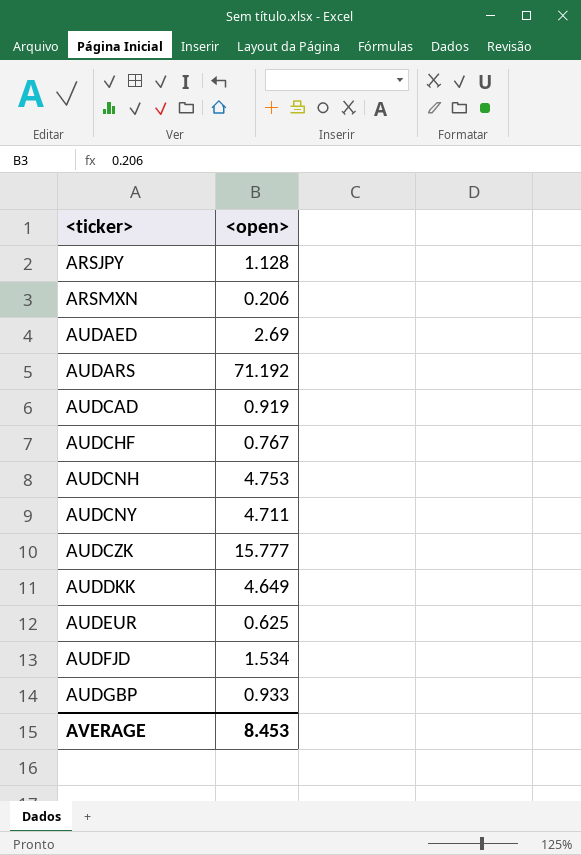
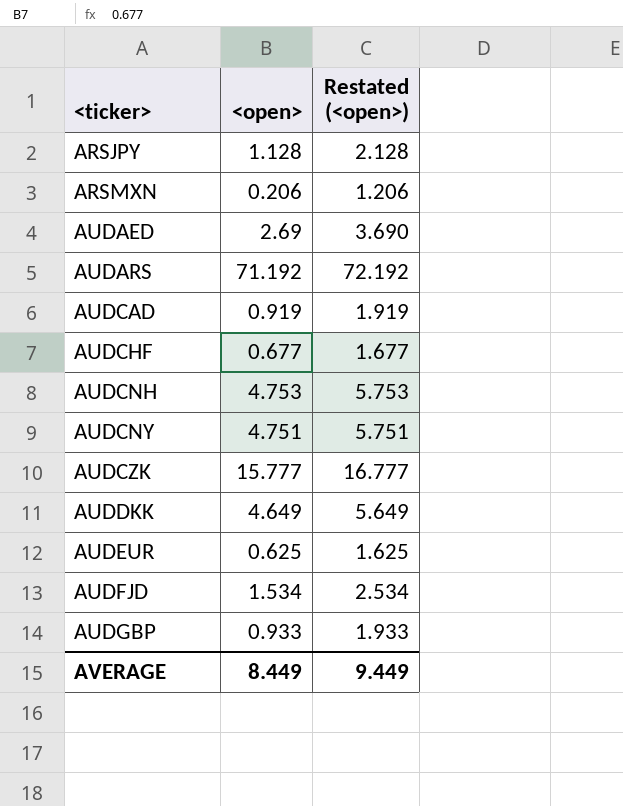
column Restated (<open>) | formula: none -> [<open>] + 1
AUDCHF | <open>: 0.767 -> 0.677
AUDCNY | <open>: 4.711 -> 4.751
AVERAGE | <open>: 8.453 -> 8.449

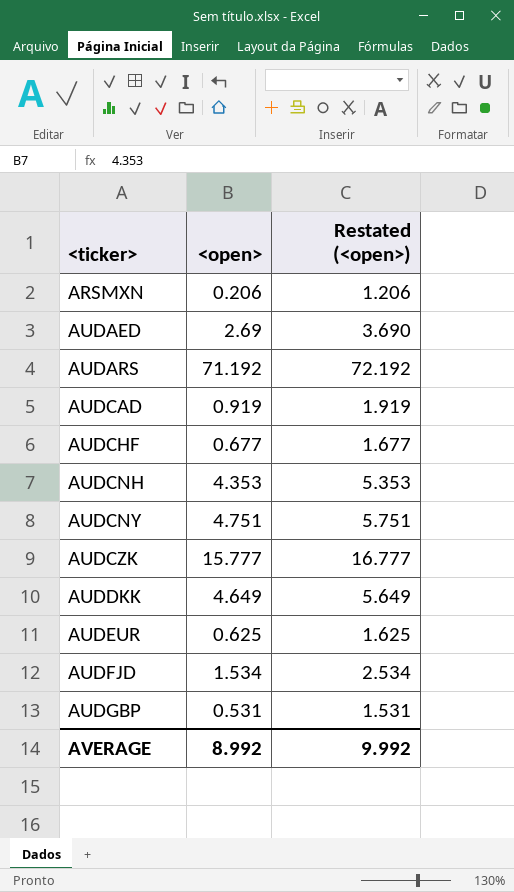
row ARSJPY: 1.128 | 2.128 -> none
AUDCNH | <open>: 4.753 -> 4.353
AUDCNH | Restated (<open>): 5.753 -> 5.353
AUDGBP | <open>: 0.933 -> 0.531
AUDGBP | Restated (<open>): 1.933 -> 1.531
AVERAGE | <open>: 8.449 -> 8.992
AVERAGE | Restated (<open>): 9.449 -> 9.992

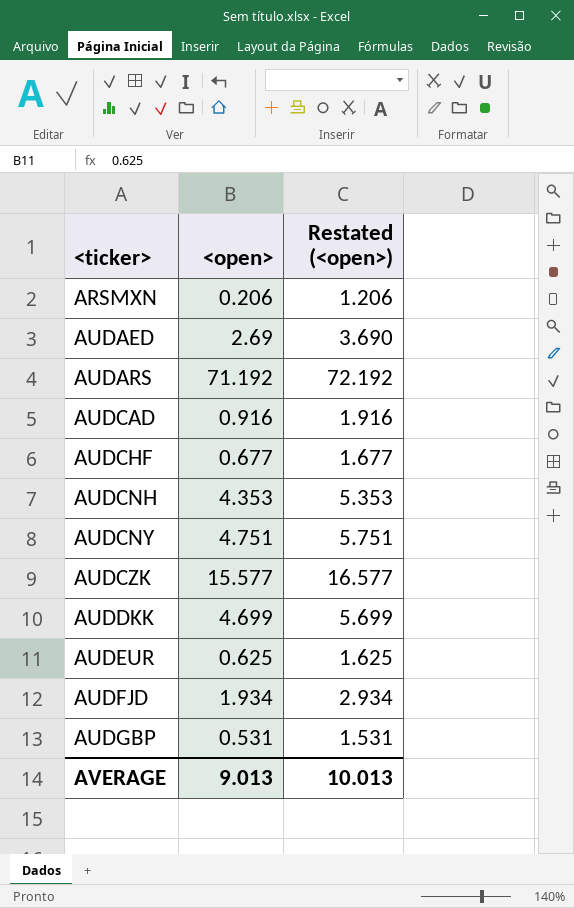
AUDCAD | <open>: 0.919 -> 0.916
AUDCAD | Restated (<open>): 1.919 -> 1.916
AUDCZK | <open>: 15.777 -> 15.577
AUDCZK | Restated (<open>): 16.777 -> 16.577
AUDDKK | <open>: 4.649 -> 4.699
AUDDKK | Restated (<open>): 5.649 -> 5.699
AUDFJD | <open>: 1.534 -> 1.934
AUDFJD | Restated (<open>): 2.534 -> 2.934
AVERAGE | <open>: 8.992 -> 9.013
AVERAGE | Restated (<open>): 9.992 -> 10.013

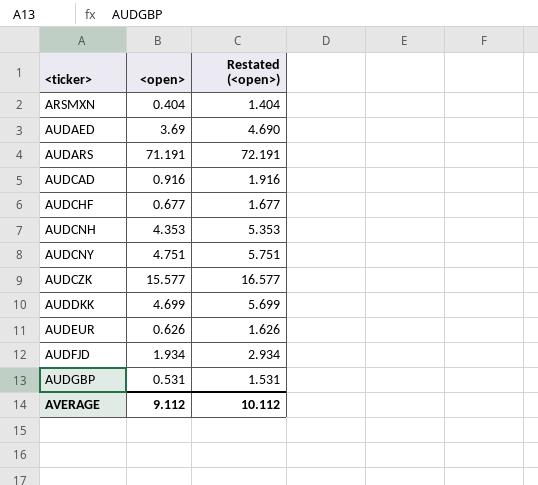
ARSMXN | <open>: 0.206 -> 0.404
ARSMXN | Restated (<open>): 1.206 -> 1.404
AUDAED | <open>: 2.69 -> 3.69
AUDAED | Restated (<open>): 3.690 -> 4.690
AUDARS | <open>: 71.192 -> 71.191
AUDARS | Restated (<open>): 72.192 -> 72.191
AUDEUR | <open>: 0.625 -> 0.626
AUDEUR | Restated (<open>): 1.625 -> 1.626
AVERAGE | <open>: 9.013 -> 9.112
AVERAGE | Restated (<open>): 10.013 -> 10.112

